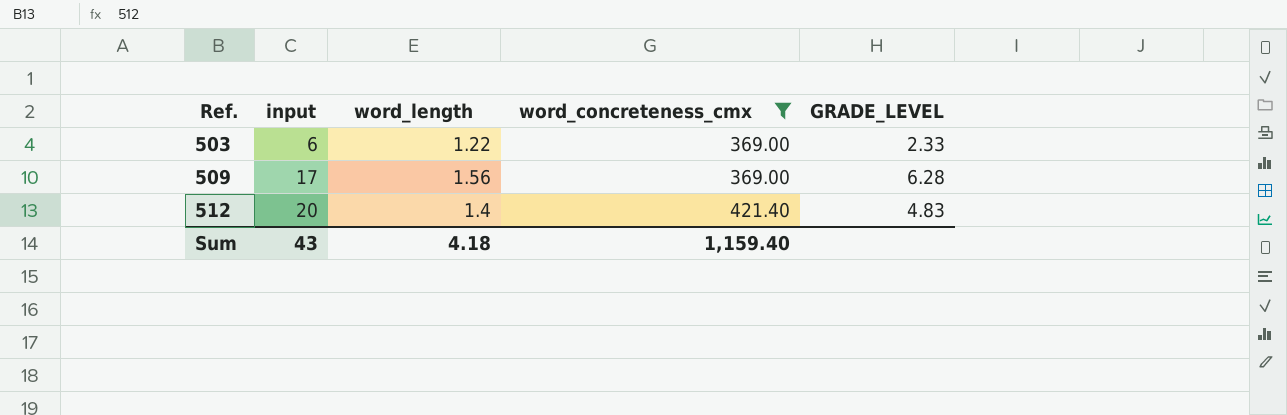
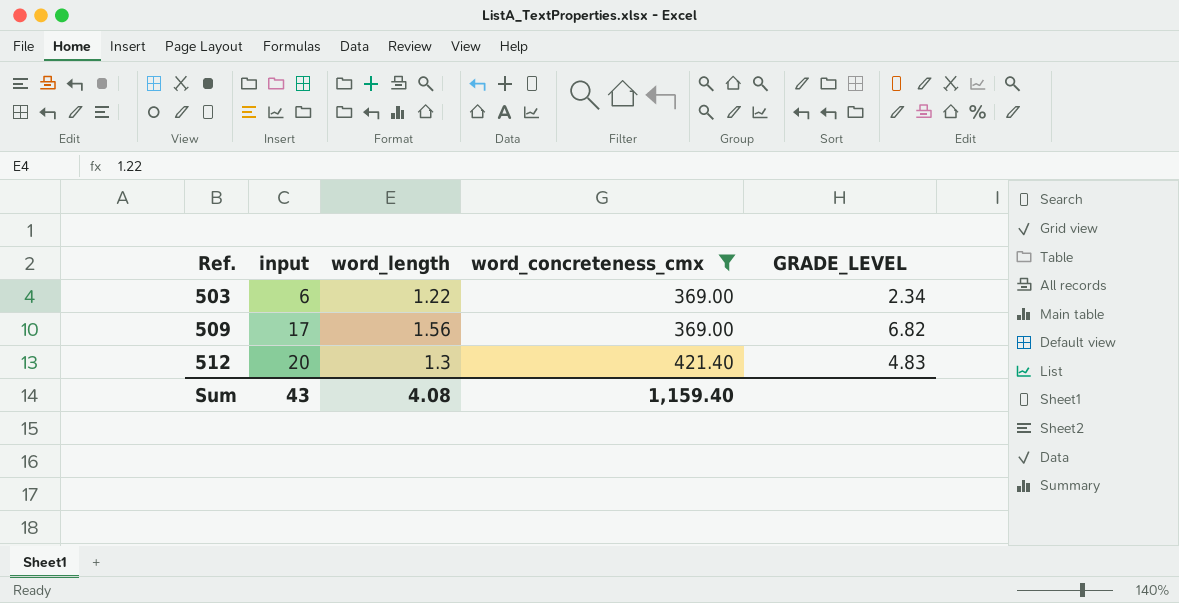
503 | GRADE_LEVEL: 2.33 -> 2.34
509 | GRADE_LEVEL: 6.28 -> 6.82
512 | word_length: 1.4 -> 1.3
Sum | word_length: 4.18 -> 4.08

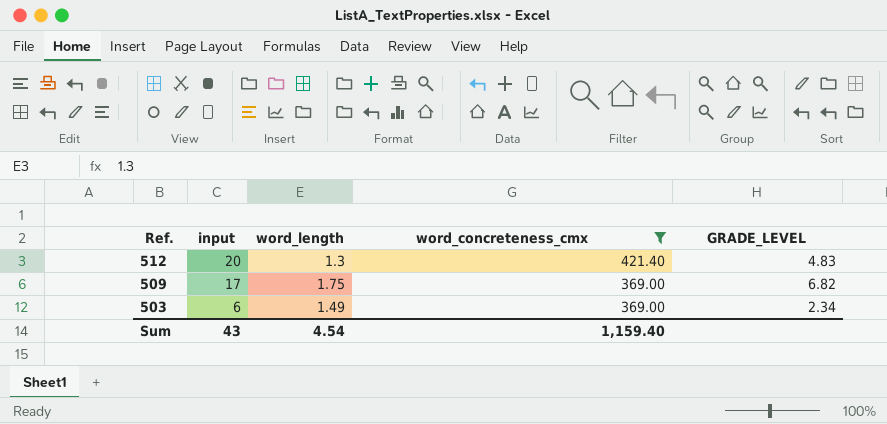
row order: Ref. ascending -> Ref. descending
509 | word_length: 1.56 -> 1.75
503 | word_length: 1.22 -> 1.49
Sum | word_length: 4.08 -> 4.54

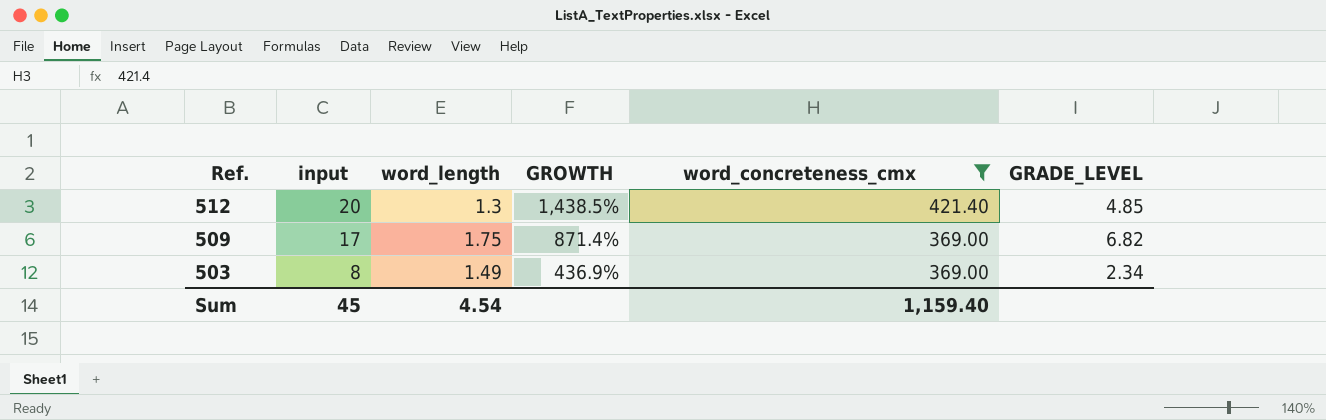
column GROWTH | formula: none -> ([input] - [word_length]) / [word_length]
512 | GRADE_LEVEL: 4.83 -> 4.85
503 | input: 6 -> 8
Sum | input: 43 -> 45

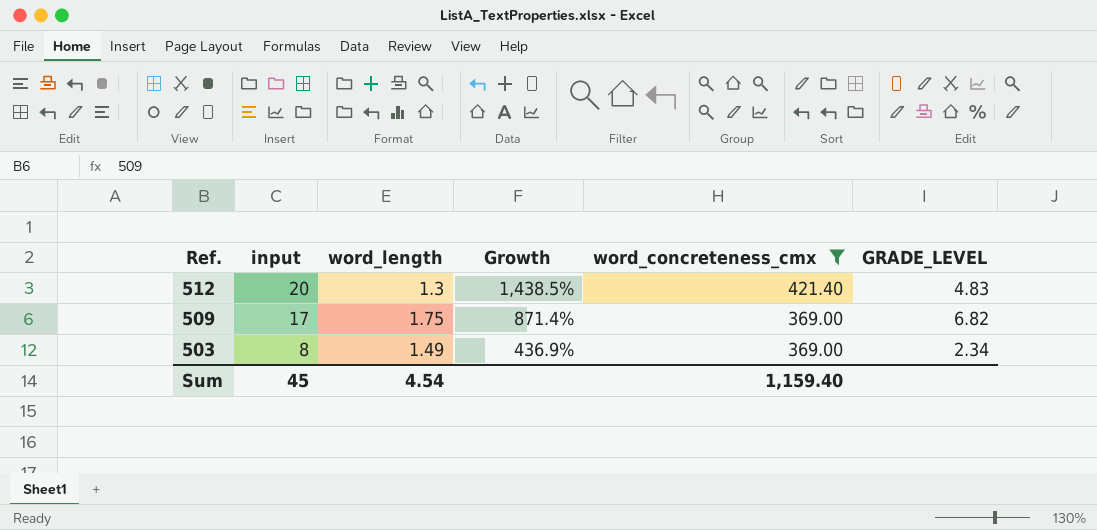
column name: GROWTH -> Growth
512 | GRADE_LEVEL: 4.85 -> 4.83

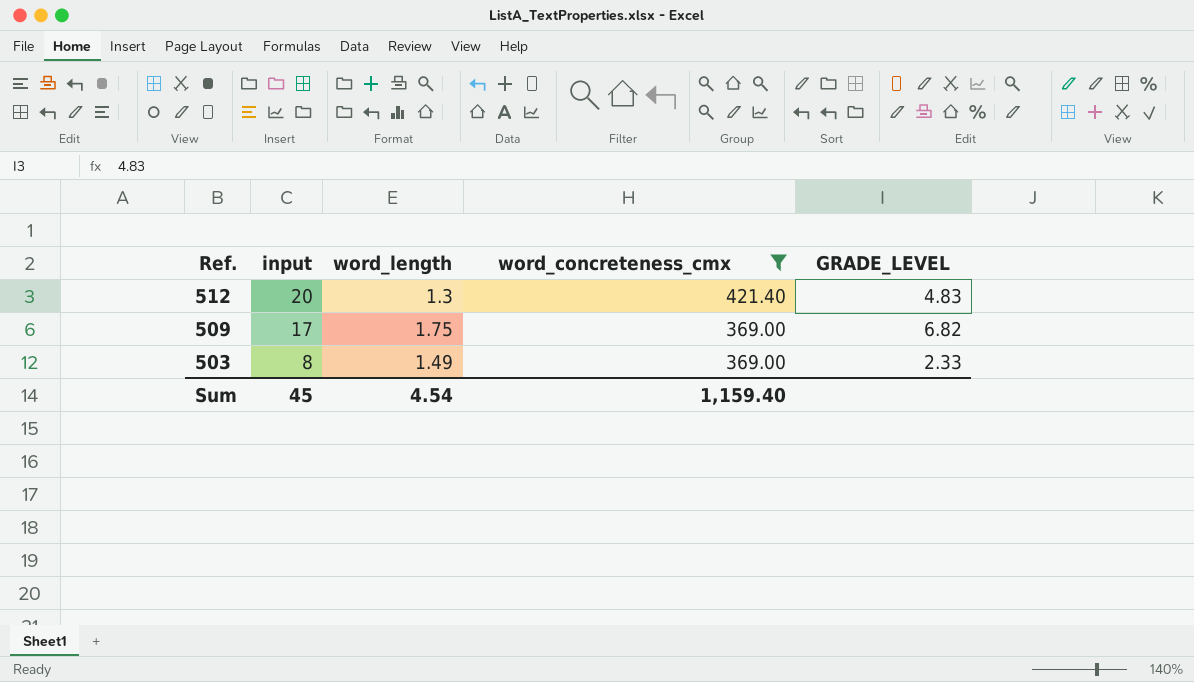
column Growth | formula: ([input] - [word_length]) / [word_length] -> none
503 | GRADE_LEVEL: 2.34 -> 2.33

